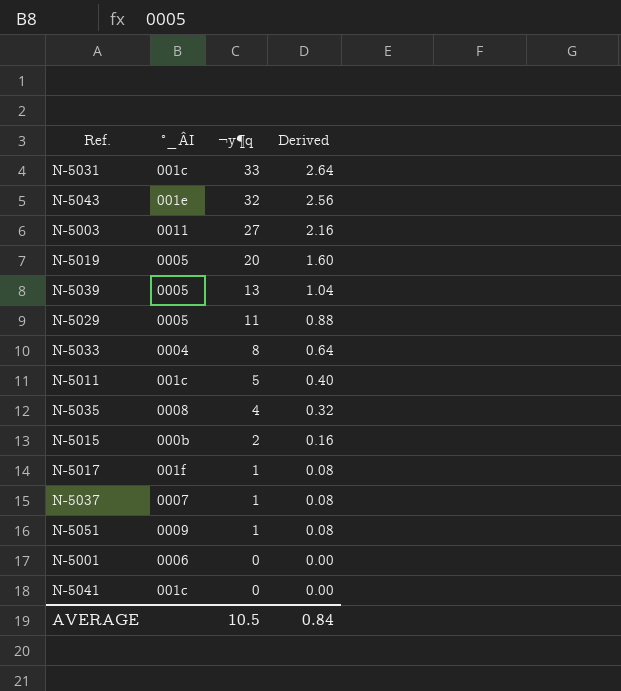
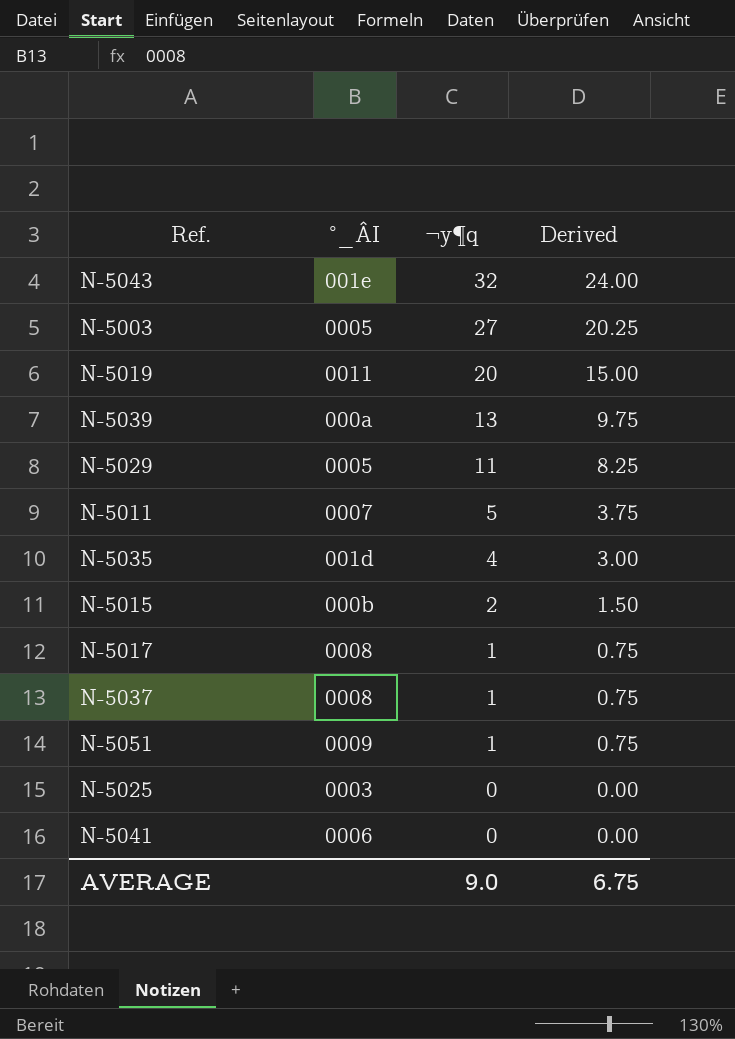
column Derived | formula: [¬y¶q] * 0.08 -> [¬y¶q] * 0.75
row N-5031: 001c | 33 | 2.64 -> none
row N-5033: 0004 | 8 | 0.64 -> none
row N-5001: 0006 | 0 | 0.00 -> none
N-5003 | °_ÂI: 0011 -> 0005
N-5019 | °_ÂI: 0005 -> 0011
N-5039 | °_ÂI: 0005 -> 000a
N-5011 | °_ÂI: 001c -> 0007
N-5035 | °_ÂI: 0008 -> 001d
N-5017 | °_ÂI: 001f -> 0008
N-5037 | °_ÂI: 0007 -> 0008
row N-5025: none -> 0003 | 0 | 0.00
N-5041 | °_ÂI: 001c -> 0006
AVERAGE | ¬y¶q: 10.5 -> 9.0
AVERAGE | Derived: 0.84 -> 6.75

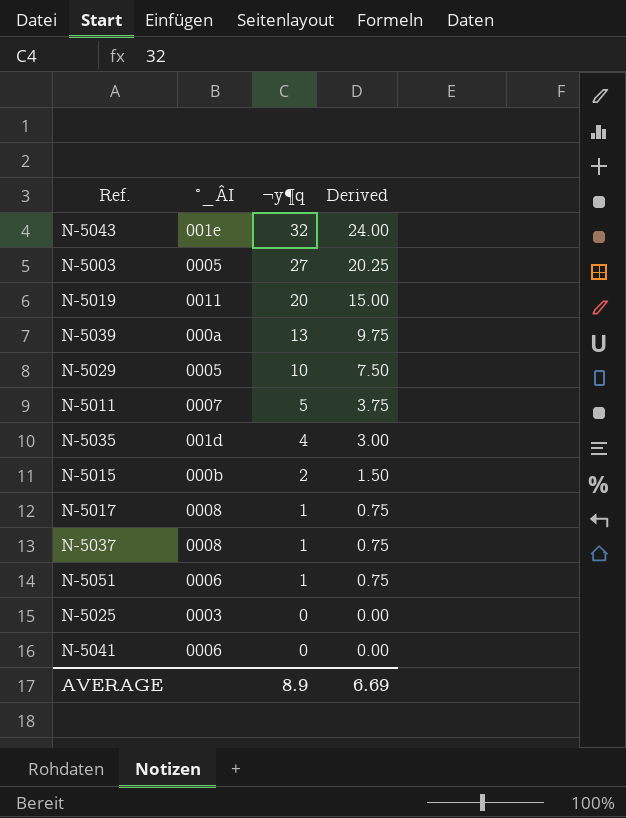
N-5029 | ¬y¶q: 11 -> 10
N-5029 | Derived: 8.25 -> 7.50
N-5051 | °_ÂI: 0009 -> 0006
AVERAGE | ¬y¶q: 9.0 -> 8.9
AVERAGE | Derived: 6.75 -> 6.69

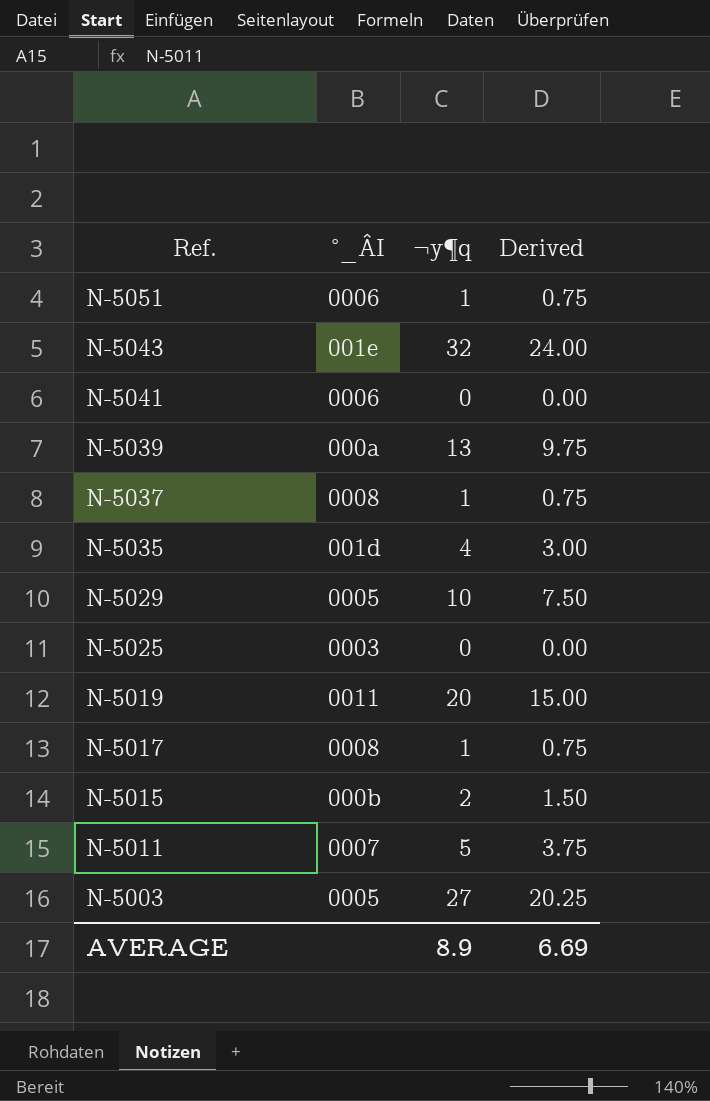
row order: ¬y¶q descending -> Ref. descending

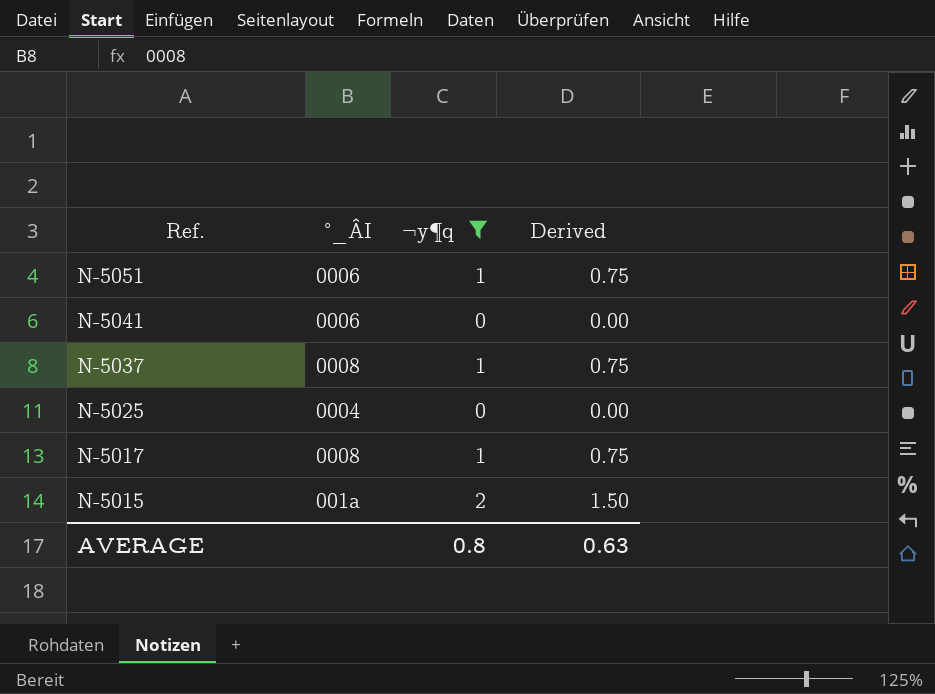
filter: none -> ¬y¶q <= 2
N-5025 | °_ÂI: 0003 -> 0004
N-5015 | °_ÂI: 000b -> 001a
AVERAGE | ¬y¶q: 8.9 -> 0.8
AVERAGE | Derived: 6.69 -> 0.63

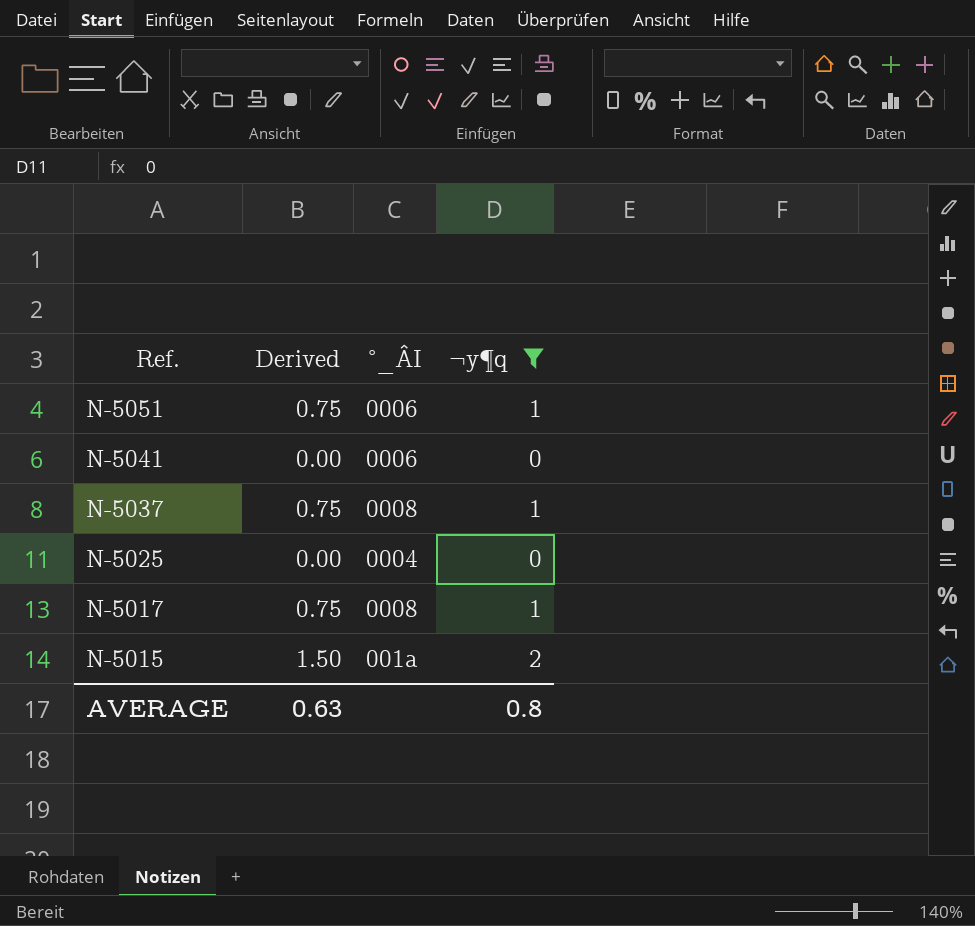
column Derived | position: 4 -> 2

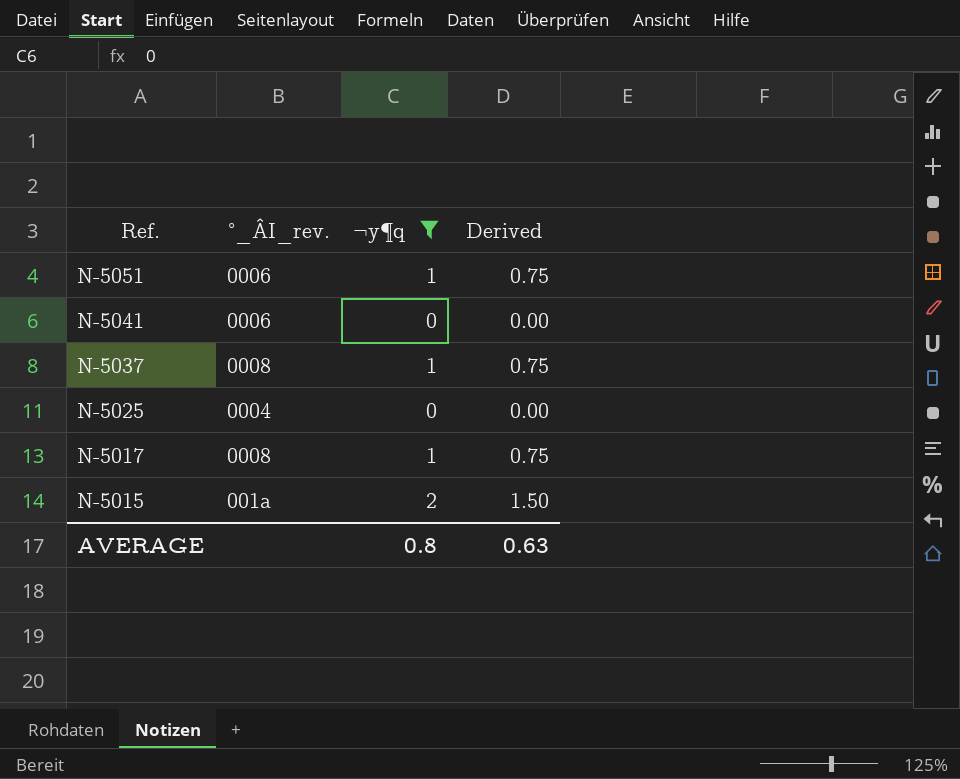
column name: °_ÂI -> °_ÂI_rev.
column Derived | position: 2 -> 4

